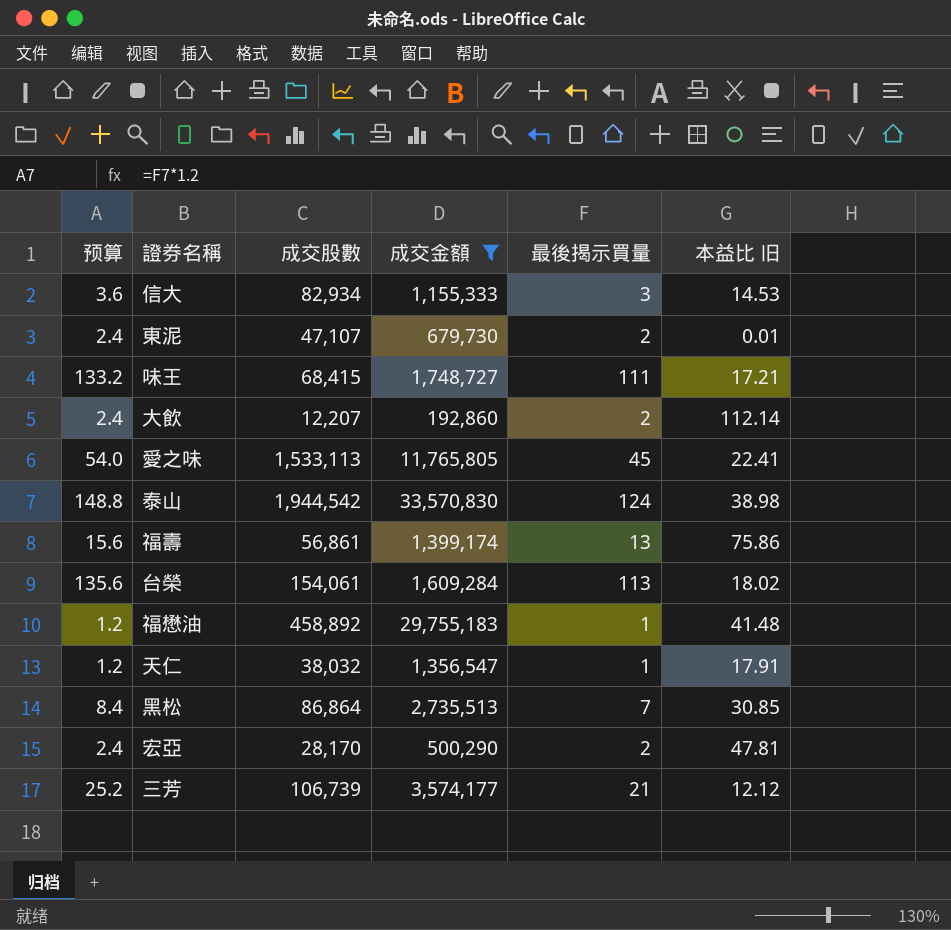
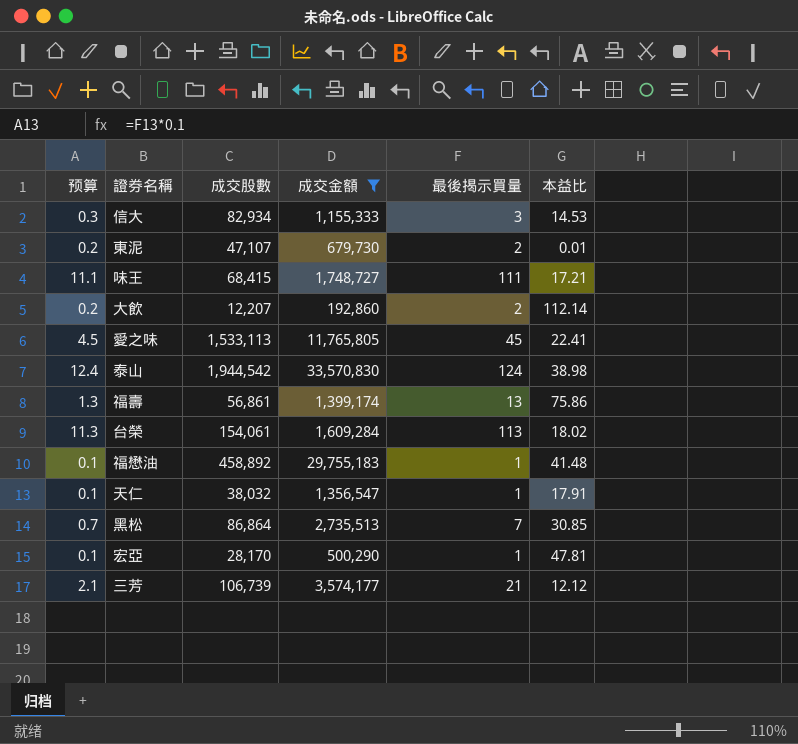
column 预算 | formula: [最後揭示買量] * 1.2 -> [最後揭示買量] * 0.1
column name: 本益比 旧 -> 本益比
宏亞 | 最後揭示買量: 2 -> 1

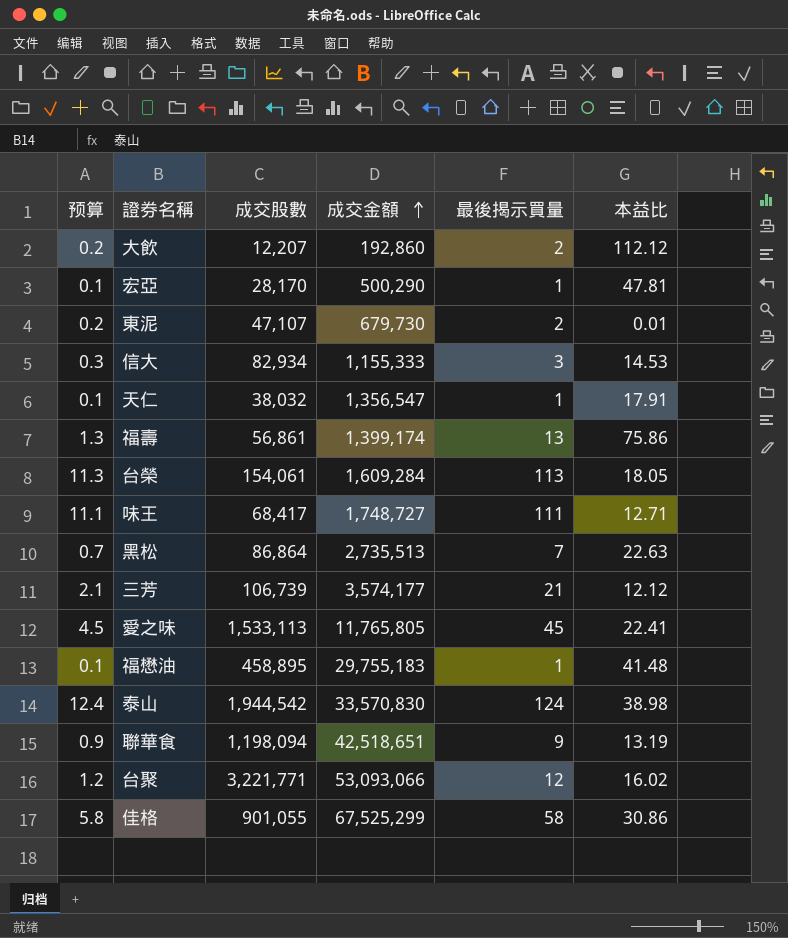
filter: 成交金額 <= 33,570,830 -> none
row order: none -> 成交金額 ascending
大飲 | 本益比: 112.14 -> 112.12
台榮 | 本益比: 18.02 -> 18.05
味王 | 成交股數: 68,415 -> 68,417
味王 | 本益比: 17.21 -> 12.71
黑松 | 本益比: 30.85 -> 22.63
福懋油 | 成交股數: 458,892 -> 458,895

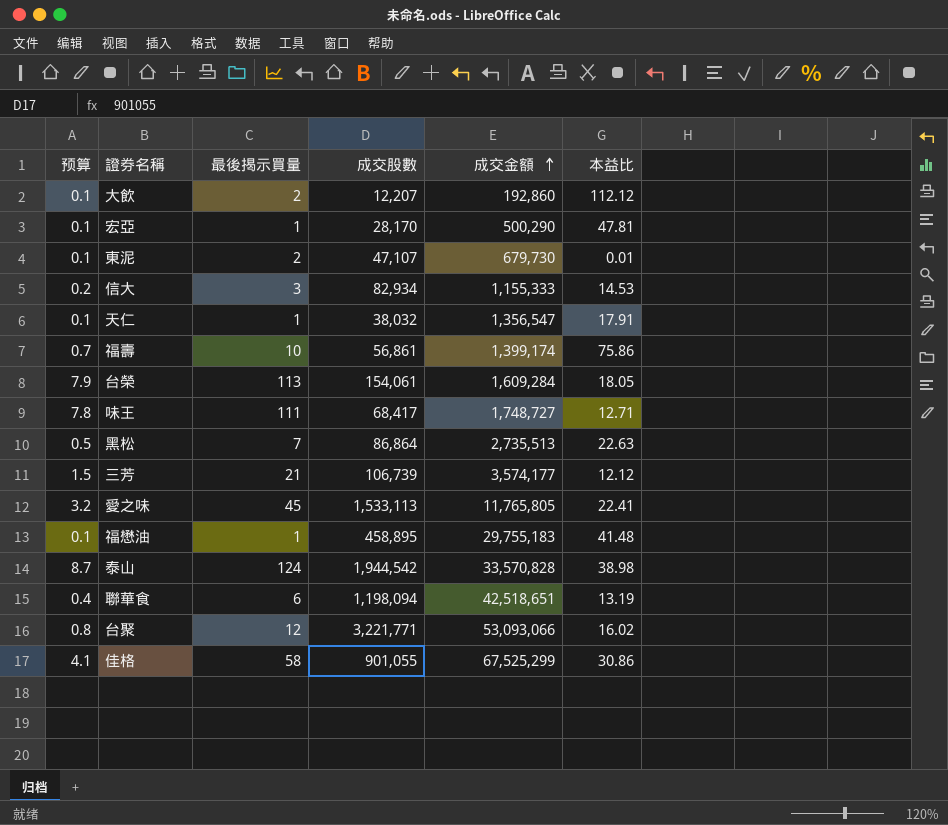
column 预算 | formula: [最後揭示買量] * 0.1 -> [最後揭示買量] * 0.07
column 最後揭示買量 | position: 5 -> 3
福壽 | 最後揭示買量: 13 -> 10
泰山 | 成交金額: 33,570,830 -> 33,570,828
聯華食 | 最後揭示買量: 9 -> 6

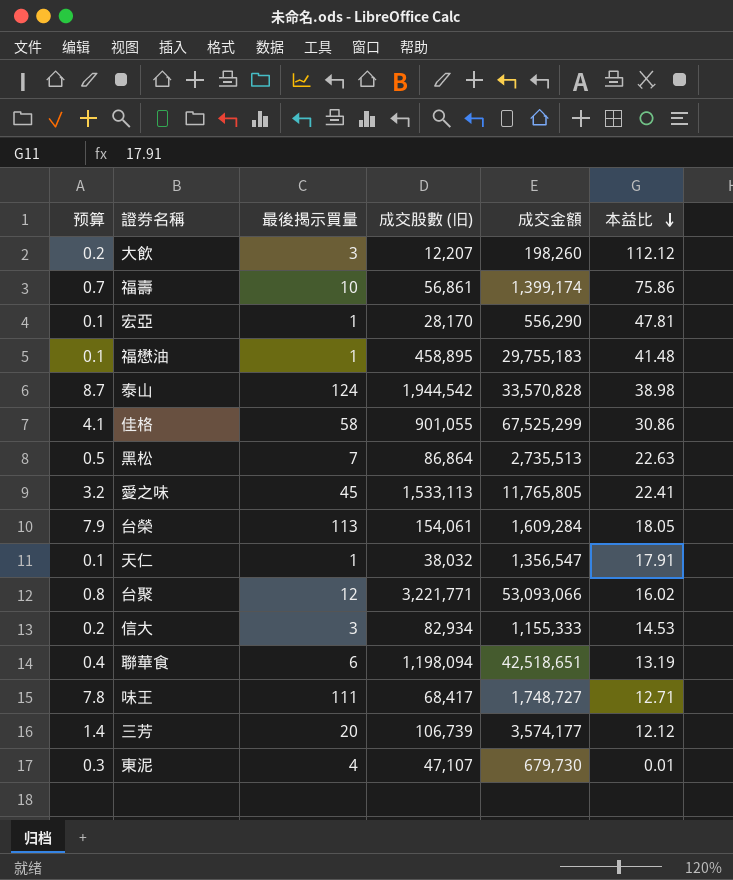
row order: 成交金額 ascending -> 本益比 descending
column name: 成交股數 -> 成交股數 (旧)
大飲 | 预算: 0.1 -> 0.2
大飲 | 最後揭示買量: 2 -> 3
大飲 | 成交金額: 192,860 -> 198,260
宏亞 | 成交金額: 500,290 -> 556,290
三芳 | 预算: 1.5 -> 1.4
三芳 | 最後揭示買量: 21 -> 20
東泥 | 预算: 0.1 -> 0.3
東泥 | 最後揭示買量: 2 -> 4

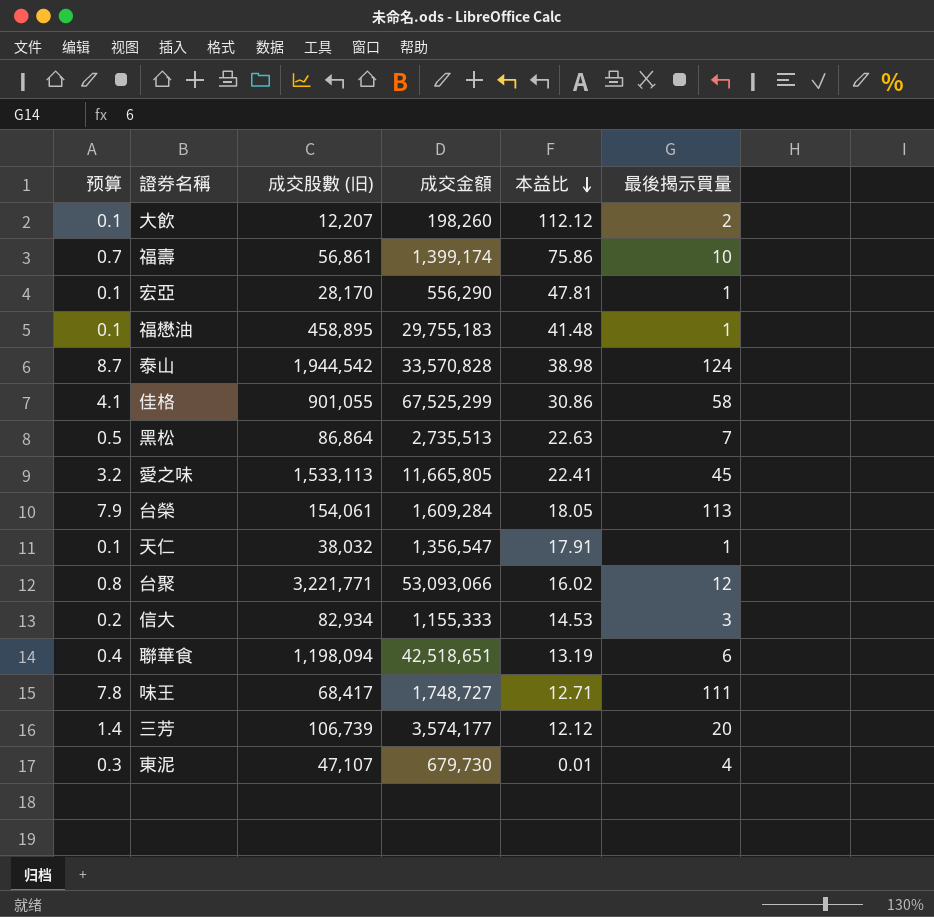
column 最後揭示買量 | position: 3 -> 6
大飲 | 预算: 0.2 -> 0.1
大飲 | 最後揭示買量: 3 -> 2
愛之味 | 成交金額: 11,765,805 -> 11,665,805

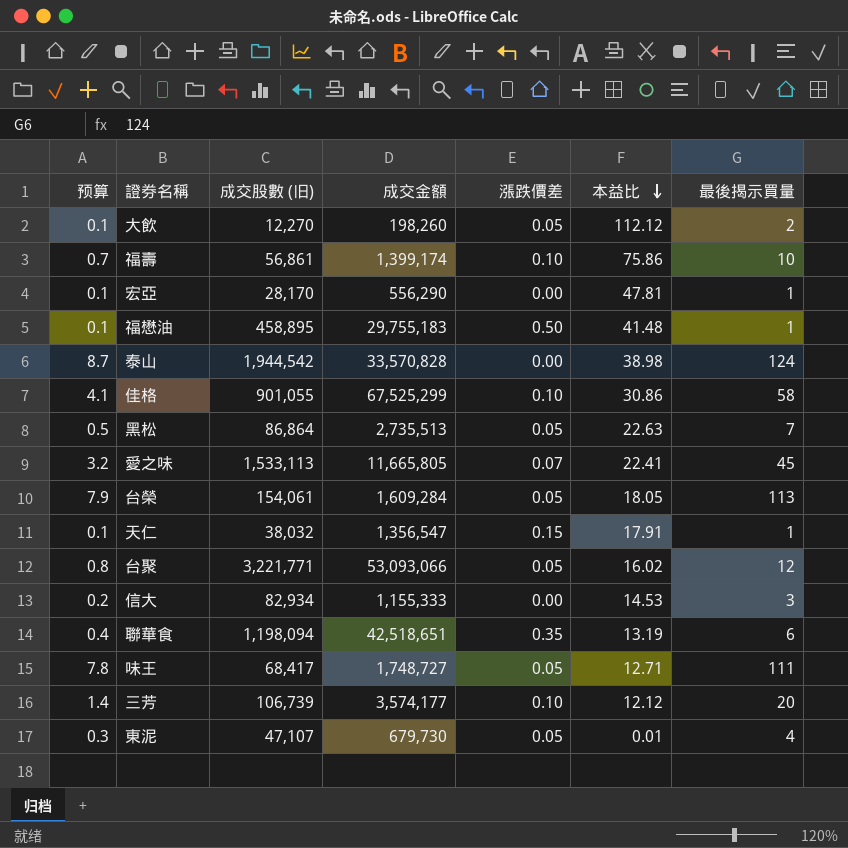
column 漲跌價差 | position: none -> 5
大飲 | 成交股數 (旧): 12,207 -> 12,270

